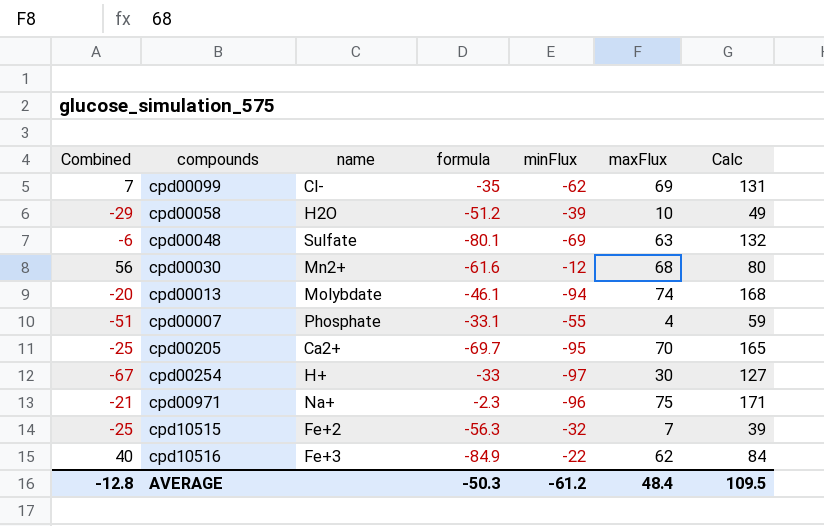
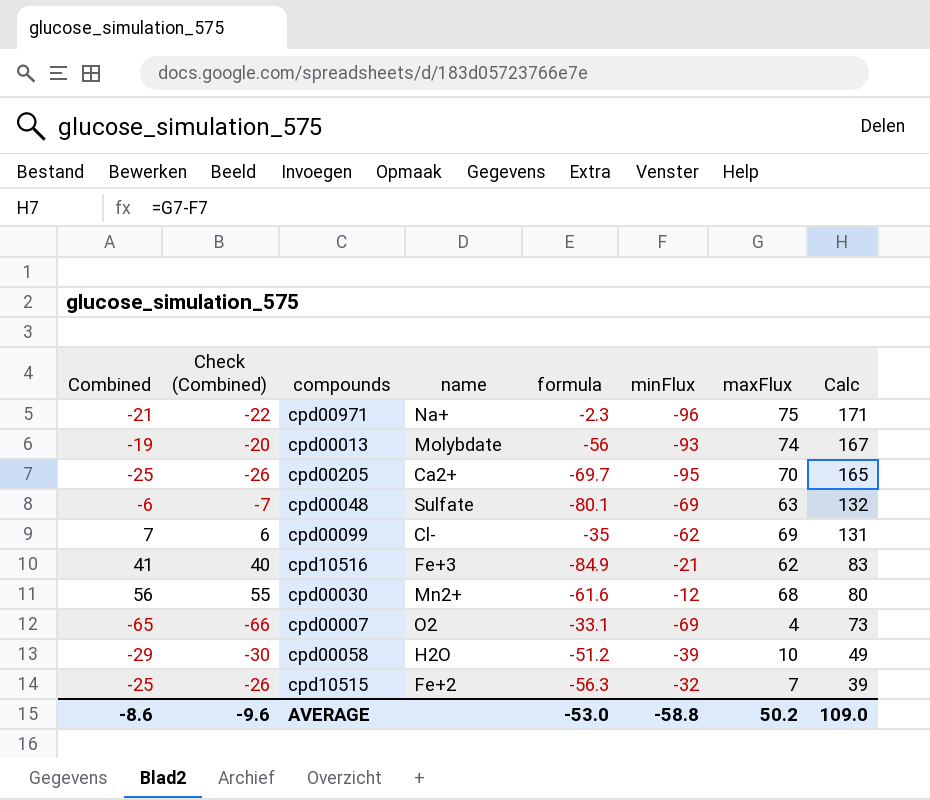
row order: none -> Calc descending
column Check (Combined) | formula: none -> [Combined] - 1
row cpd00254: -67 | H+ | -33 | -97 | 30 | 127 -> none
cpd00013 | Combined: -20 -> -19
cpd00013 | formula: -46.1 -> -56
cpd00013 | minFlux: -94 -> -93
cpd00013 | Calc: 168 -> 167
cpd10516 | Combined: 40 -> 41
cpd10516 | minFlux: -22 -> -21
cpd10516 | Calc: 84 -> 83
cpd00007 | Combined: -51 -> -65
cpd00007 | name: Phosphate -> O2
cpd00007 | minFlux: -55 -> -69
cpd00007 | Calc: 59 -> 73
AVERAGE | Combined: -12.8 -> -8.6
AVERAGE | formula: -50.3 -> -53.0
AVERAGE | minFlux: -61.2 -> -58.8
AVERAGE | maxFlux: 48.4 -> 50.2
AVERAGE | Calc: 109.5 -> 109.0

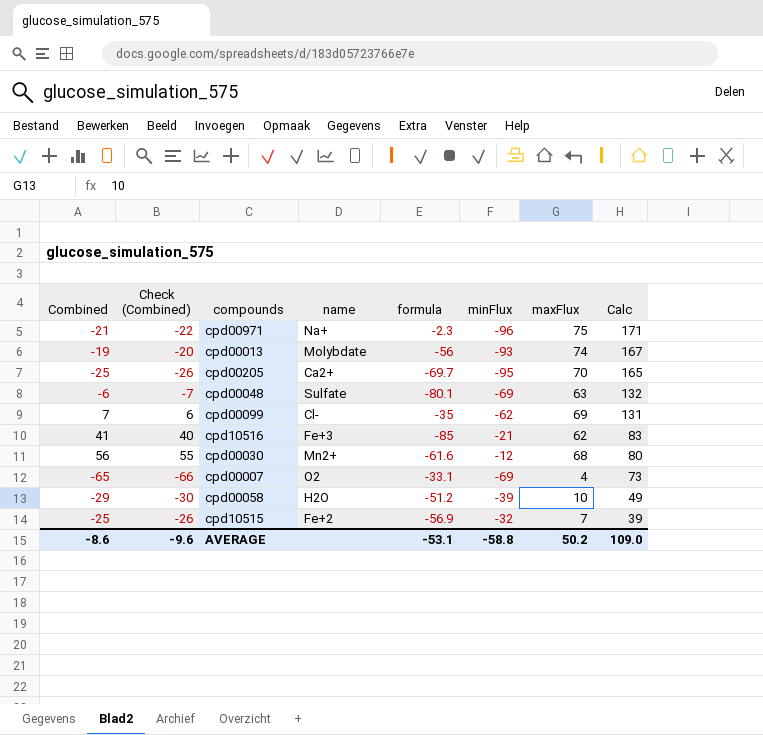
cpd10516 | formula: -84.9 -> -85
cpd10515 | formula: -56.3 -> -56.9
AVERAGE | formula: -53.0 -> -53.1

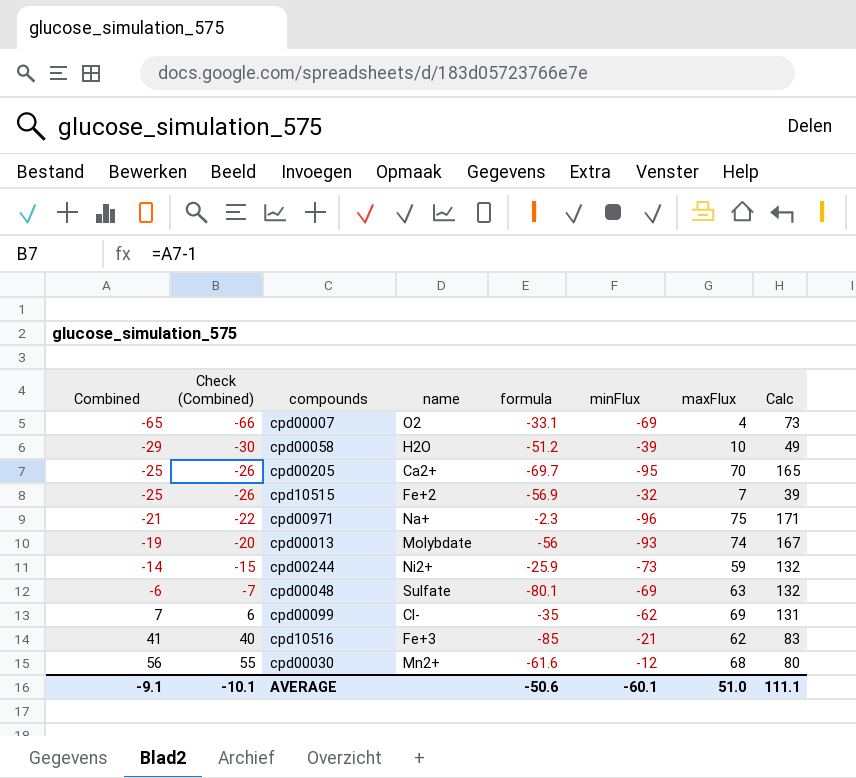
row order: Calc descending -> Combined ascending
row cpd00244: none -> -14 | -15 | Ni2+ | -25.9 | -73 | 59 | 132
AVERAGE | Combined: -8.6 -> -9.1
AVERAGE | Check (Combined): -9.6 -> -10.1
AVERAGE | formula: -53.1 -> -50.6
AVERAGE | minFlux: -58.8 -> -60.1
AVERAGE | maxFlux: 50.2 -> 51.0
AVERAGE | Calc: 109.0 -> 111.1

